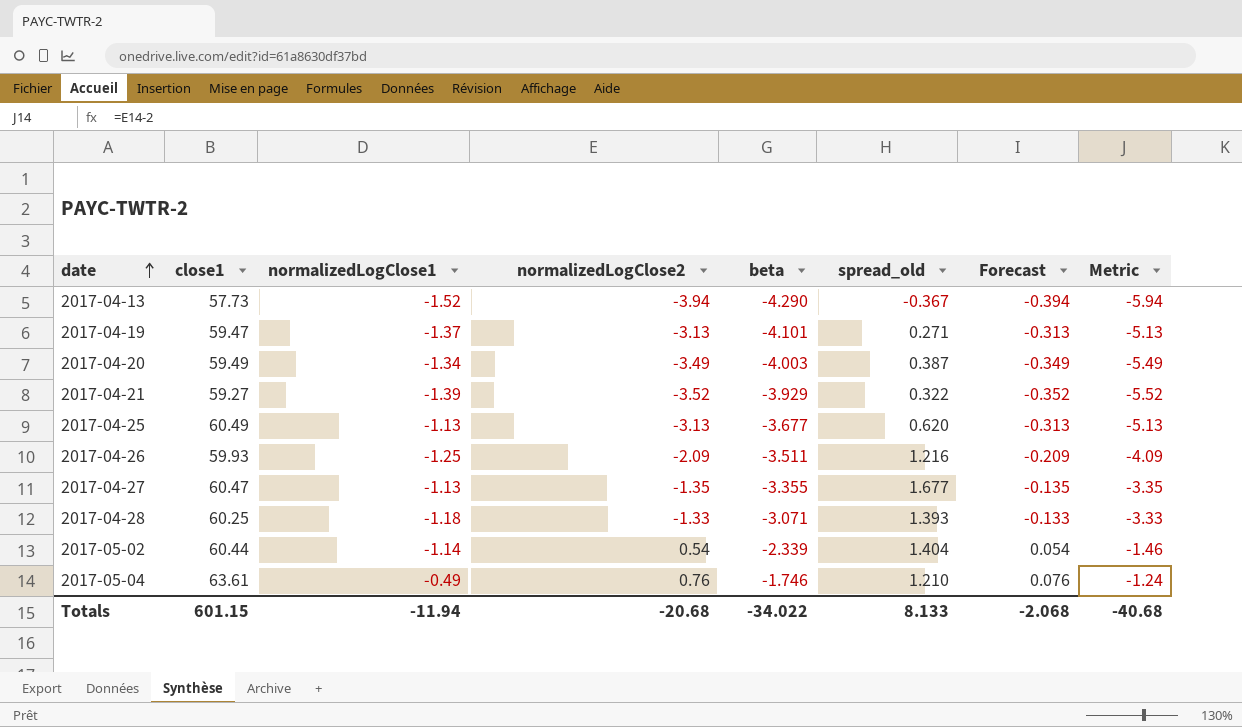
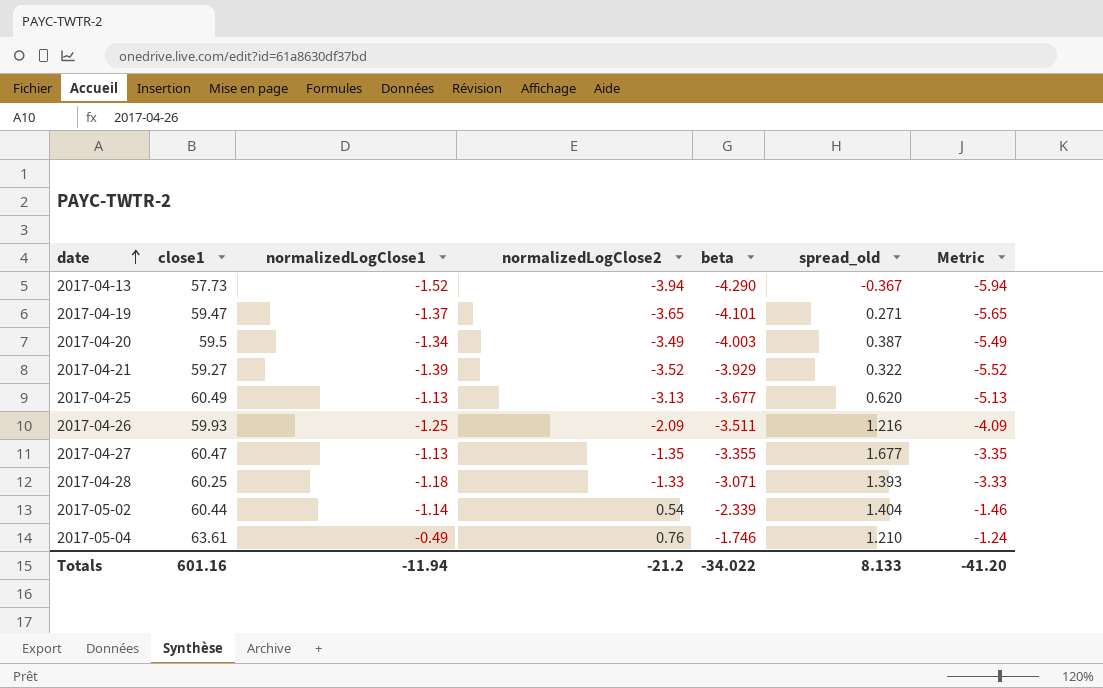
column Forecast | formula: [normalizedLogClose2] * 0.1 -> none
2017-04-19 | normalizedLogClose2: -3.13 -> -3.65
2017-04-19 | Metric: -5.13 -> -5.65
2017-04-20 | close1: 59.49 -> 59.5
Totals | close1: 601.15 -> 601.16
Totals | normalizedLogClose2: -20.68 -> -21.2
Totals | Metric: -40.68 -> -41.20

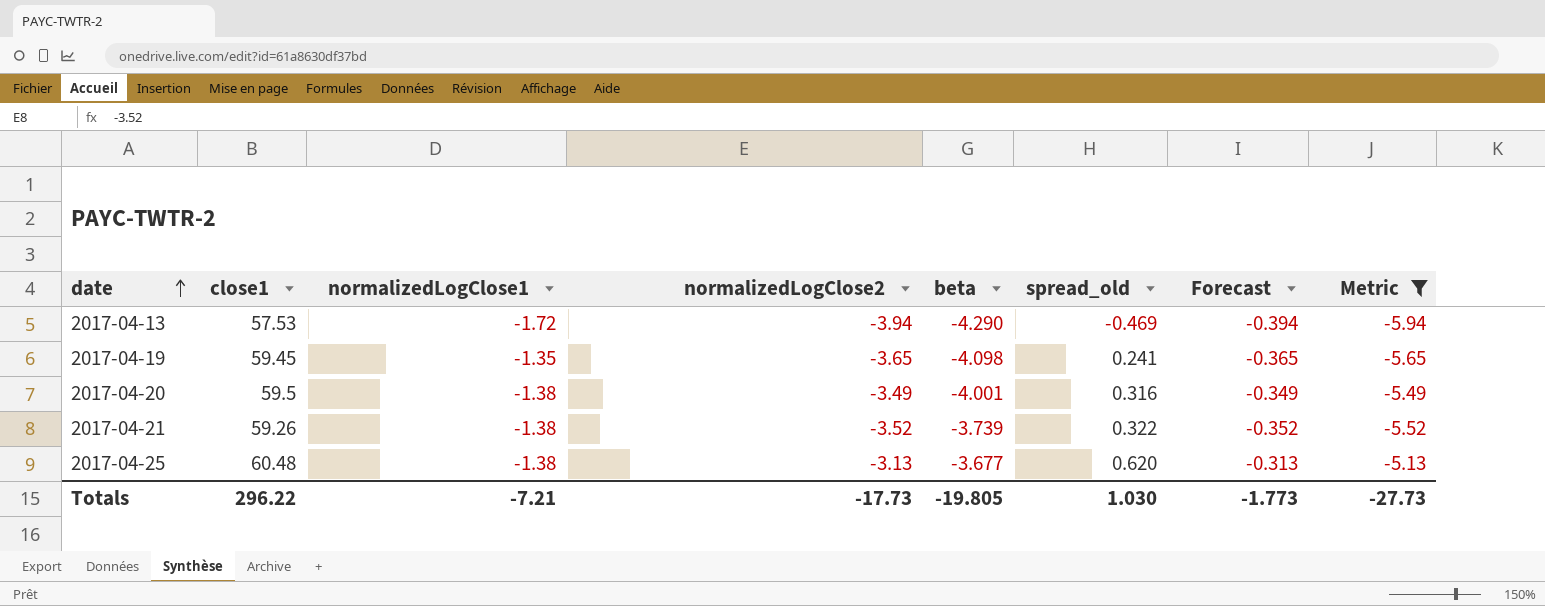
filter: none -> Metric <= -5.13
column Forecast | formula: none -> [normalizedLogClose2] * 0.1
2017-04-13 | close1: 57.73 -> 57.53
2017-04-13 | normalizedLogClose1: -1.52 -> -1.72
2017-04-13 | spread_old: -0.367 -> -0.469
2017-04-19 | close1: 59.47 -> 59.45
2017-04-19 | normalizedLogClose1: -1.37 -> -1.35
2017-04-19 | beta: -4.101 -> -4.098
2017-04-19 | spread_old: 0.271 -> 0.241
2017-04-20 | normalizedLogClose1: -1.34 -> -1.38
2017-04-20 | beta: -4.003 -> -4.001
2017-04-20 | spread_old: 0.387 -> 0.316
2017-04-21 | close1: 59.27 -> 59.26
2017-04-21 | normalizedLogClose1: -1.39 -> -1.38
2017-04-21 | beta: -3.929 -> -3.739
2017-04-25 | close1: 60.49 -> 60.48
2017-04-25 | normalizedLogClose1: -1.13 -> -1.38
Totals | close1: 601.16 -> 296.22
Totals | normalizedLogClose1: -11.94 -> -7.21
Totals | normalizedLogClose2: -21.2 -> -17.73
Totals | beta: -34.022 -> -19.805
Totals | spread_old: 8.133 -> 1.030
Totals | Metric: -41.20 -> -27.73

